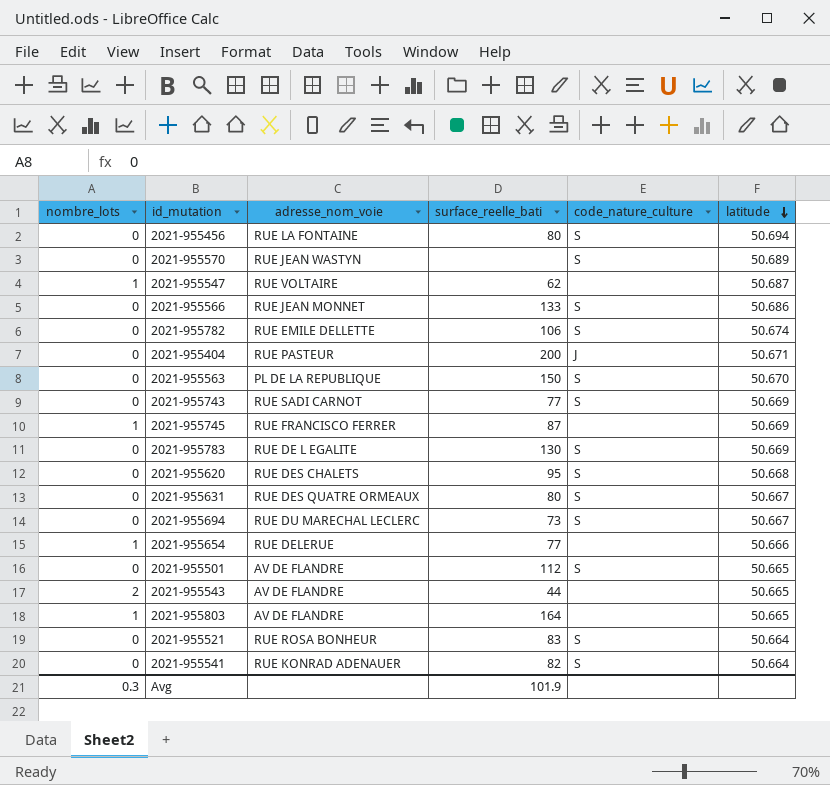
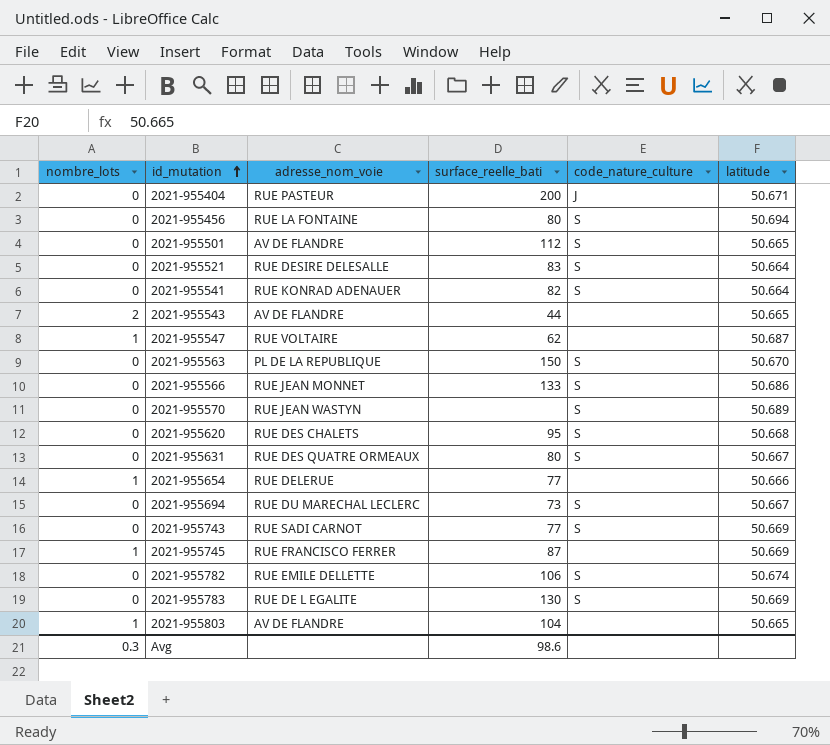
row order: latitude descending -> id_mutation ascending
2021-955521 | adresse_nom_voie: RUE ROSA BONHEUR -> RUE DESIRE DELESALLE
2021-955803 | surface_reelle_bati: 164 -> 104
Avg | surface_reelle_bati: 101.9 -> 98.6

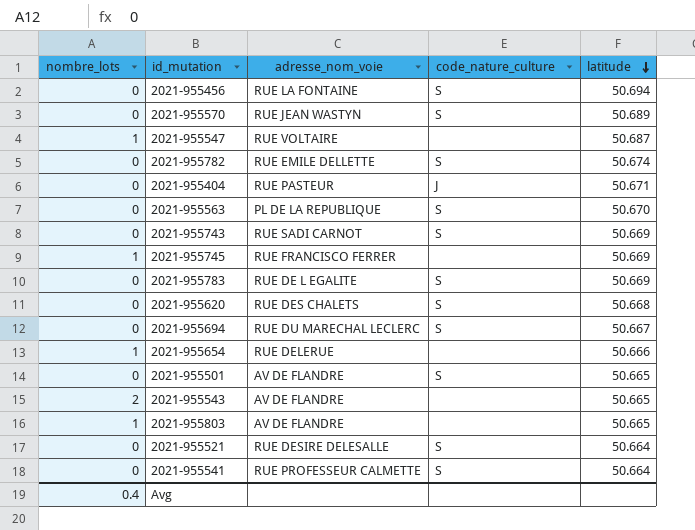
row order: id_mutation ascending -> latitude descending
column surface_reelle_bati | position: 4 -> none
row 2021-955566: 0 | RUE JEAN MONNET | 133 | S | 50.686 -> none
row 2021-955631: 0 | RUE DES QUATRE ORMEAUX | 80 | S | 50.667 -> none
2021-955541 | adresse_nom_voie: RUE KONRAD ADENAUER -> RUE PROFESSEUR CALMETTE
Avg | nombre_lots: 0.3 -> 0.4

